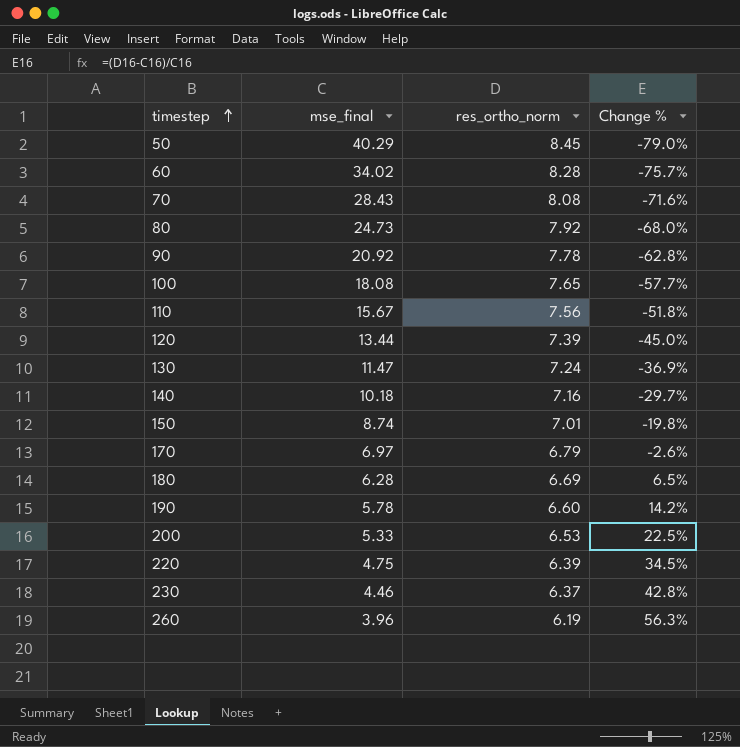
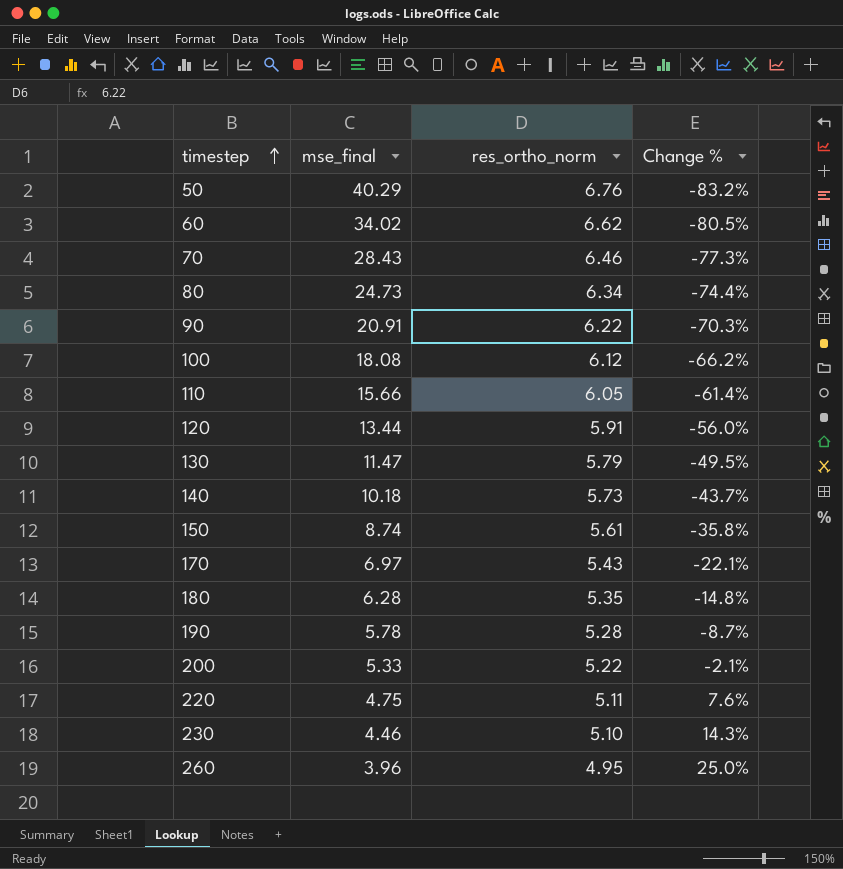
50 | res_ortho_norm: 8.45 -> 6.76
50 | Change %: -79.0% -> -83.2%
60 | res_ortho_norm: 8.28 -> 6.62
60 | Change %: -75.7% -> -80.5%
70 | res_ortho_norm: 8.08 -> 6.46
70 | Change %: -71.6% -> -77.3%
80 | res_ortho_norm: 7.92 -> 6.34
80 | Change %: -68.0% -> -74.4%
90 | mse_final: 20.92 -> 20.91
90 | res_ortho_norm: 7.78 -> 6.22
90 | Change %: -62.8% -> -70.3%
100 | res_ortho_norm: 7.65 -> 6.12
100 | Change %: -57.7% -> -66.2%
110 | mse_final: 15.67 -> 15.66
110 | res_ortho_norm: 7.56 -> 6.05
110 | Change %: -51.8% -> -61.4%
120 | res_ortho_norm: 7.39 -> 5.91
120 | Change %: -45.0% -> -56.0%
130 | res_ortho_norm: 7.24 -> 5.79
130 | Change %: -36.9% -> -49.5%
140 | res_ortho_norm: 7.16 -> 5.73
140 | Change %: -29.7% -> -43.7%
150 | res_ortho_norm: 7.01 -> 5.61
150 | Change %: -19.8% -> -35.8%
170 | res_ortho_norm: 6.79 -> 5.43
170 | Change %: -2.6% -> -22.1%
180 | res_ortho_norm: 6.69 -> 5.35
180 | Change %: 6.5% -> -14.8%
190 | res_ortho_norm: 6.60 -> 5.28
190 | Change %: 14.2% -> -8.7%
200 | res_ortho_norm: 6.53 -> 5.22
200 | Change %: 22.5% -> -2.1%
220 | res_ortho_norm: 6.39 -> 5.11
220 | Change %: 34.5% -> 7.6%
230 | res_ortho_norm: 6.37 -> 5.10
230 | Change %: 42.8% -> 14.3%
260 | res_ortho_norm: 6.19 -> 4.95
260 | Change %: 56.3% -> 25.0%

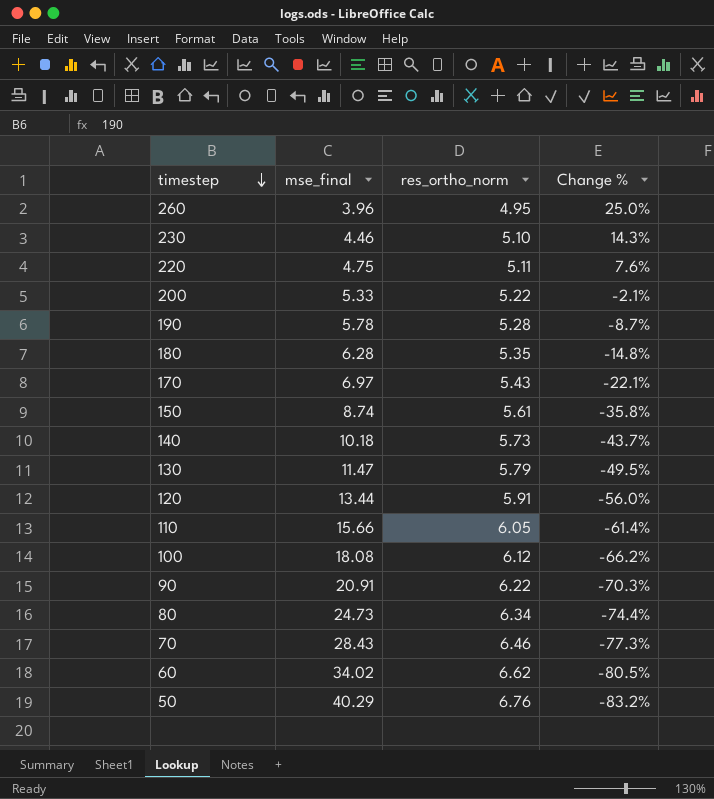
row order: timestep ascending -> timestep descending

